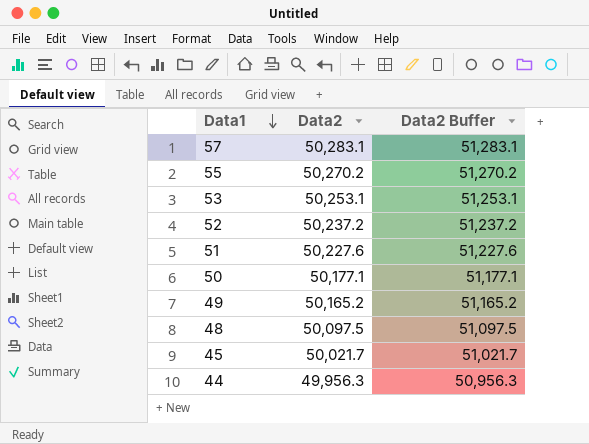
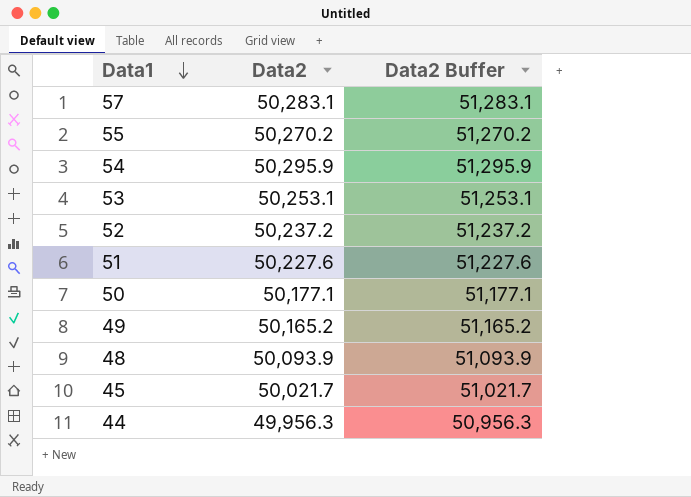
row 54: none -> 50,295.9 | 51,295.9
48 | Data2: 50,097.5 -> 50,093.9
48 | Data2 Buffer: 51,097.5 -> 51,093.9

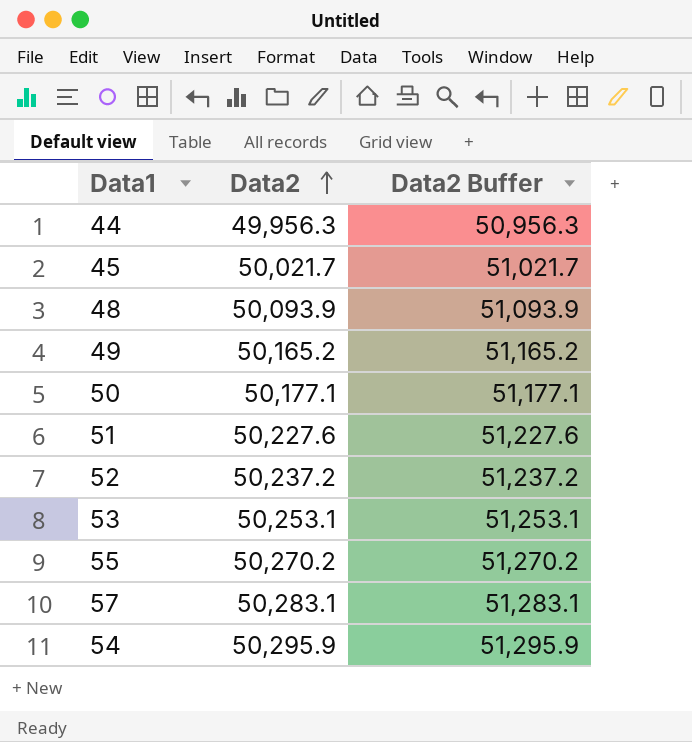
row order: Data1 descending -> Data2 ascending

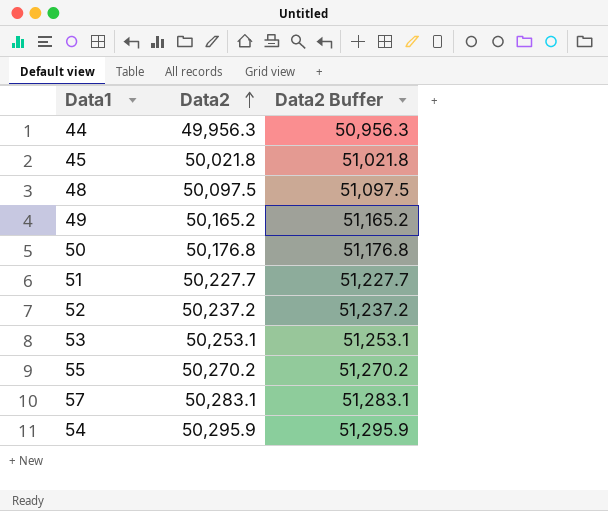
45 | Data2: 50,021.7 -> 50,021.8
45 | Data2 Buffer: 51,021.7 -> 51,021.8
48 | Data2: 50,093.9 -> 50,097.5
48 | Data2 Buffer: 51,093.9 -> 51,097.5
50 | Data2: 50,177.1 -> 50,176.8
50 | Data2 Buffer: 51,177.1 -> 51,176.8
51 | Data2: 50,227.6 -> 50,227.7
51 | Data2 Buffer: 51,227.6 -> 51,227.7

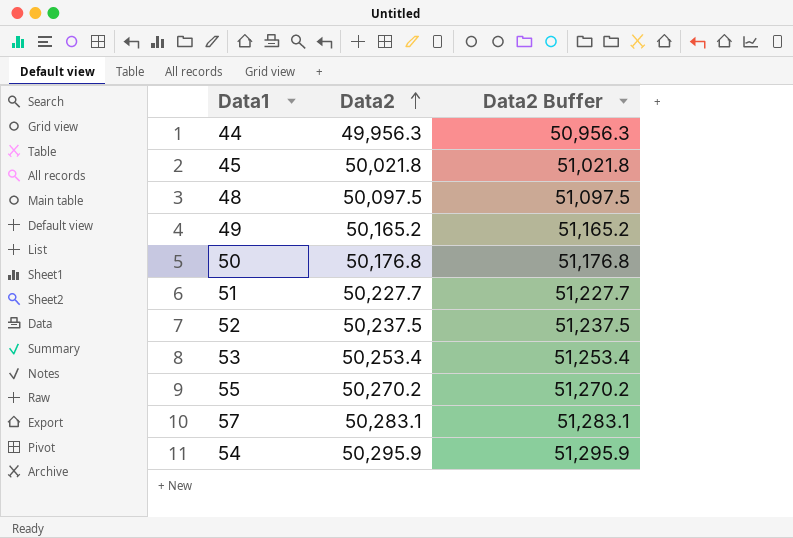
52 | Data2: 50,237.2 -> 50,237.5
52 | Data2 Buffer: 51,237.2 -> 51,237.5
53 | Data2: 50,253.1 -> 50,253.4
53 | Data2 Buffer: 51,253.1 -> 51,253.4

